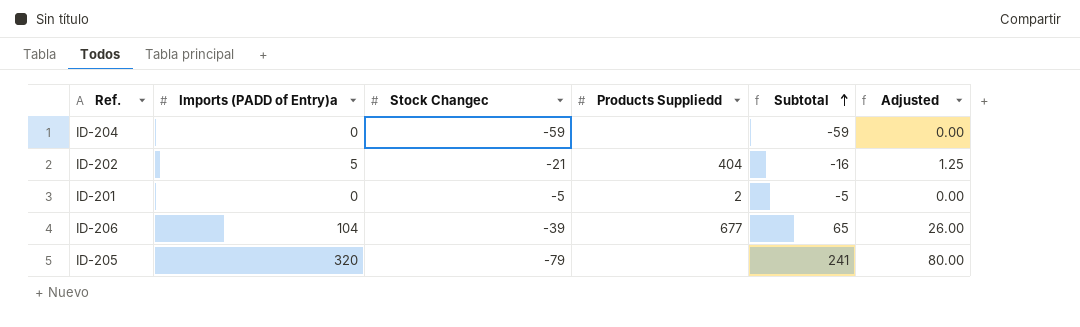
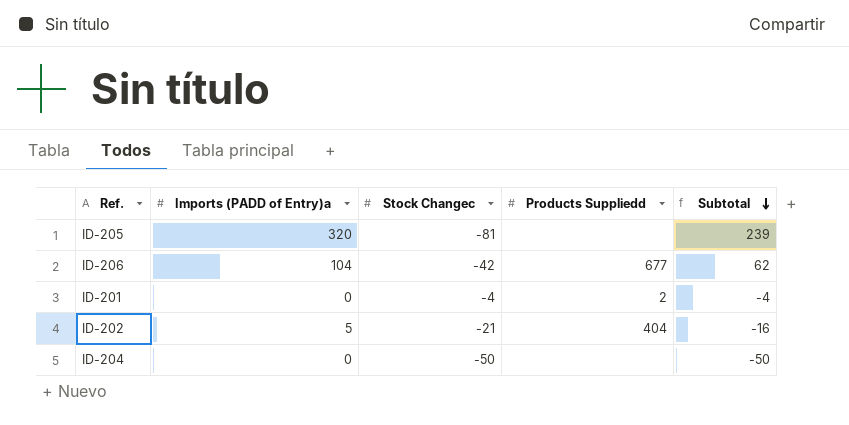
row order: Subtotal ascending -> Subtotal descending
column Adjusted | formula: [Imports (PADD of Entry)a] * 0.25 -> none
ID-205 | Stock Changec: -79 -> -81
ID-205 | Subtotal: 241 -> 239
ID-206 | Stock Changec: -39 -> -42
ID-206 | Subtotal: 65 -> 62
ID-201 | Stock Changec: -5 -> -4
ID-201 | Subtotal: -5 -> -4
ID-204 | Stock Changec: -59 -> -50
ID-204 | Subtotal: -59 -> -50

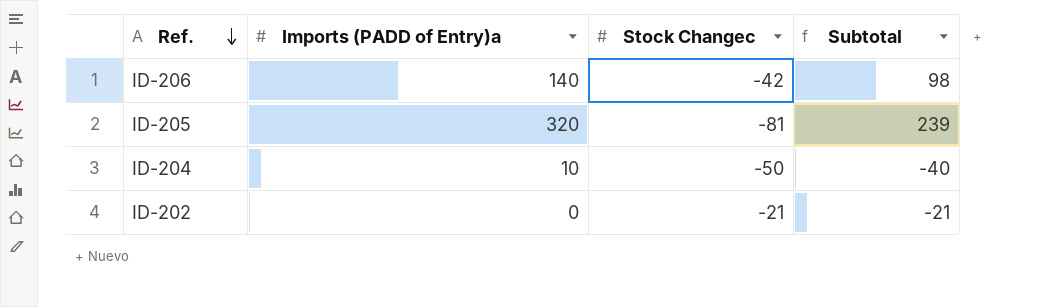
row order: Subtotal descending -> Ref. descending
column Products Suppliedd | position: 4 -> none
row ID-201: 0 | -4 | 2 | -4 -> none
ID-206 | Imports (PADD of Entry)a: 104 -> 140
ID-206 | Subtotal: 62 -> 98
ID-204 | Imports (PADD of Entry)a: 0 -> 10
ID-204 | Subtotal: -50 -> -40
ID-202 | Imports (PADD of Entry)a: 5 -> 0
ID-202 | Subtotal: -16 -> -21

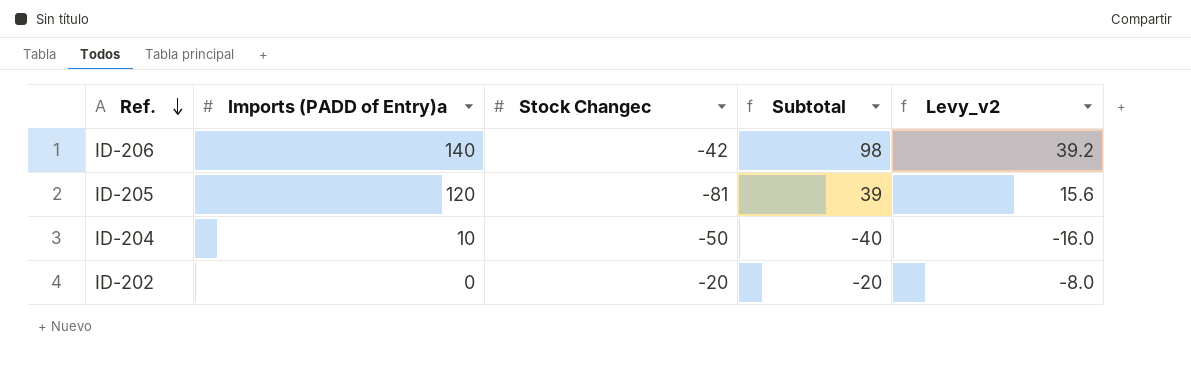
column Levy_v2 | formula: none -> [Subtotal] * 0.4
ID-205 | Imports (PADD of Entry)a: 320 -> 120
ID-205 | Subtotal: 239 -> 39
ID-202 | Stock Changec: -21 -> -20
ID-202 | Subtotal: -21 -> -20

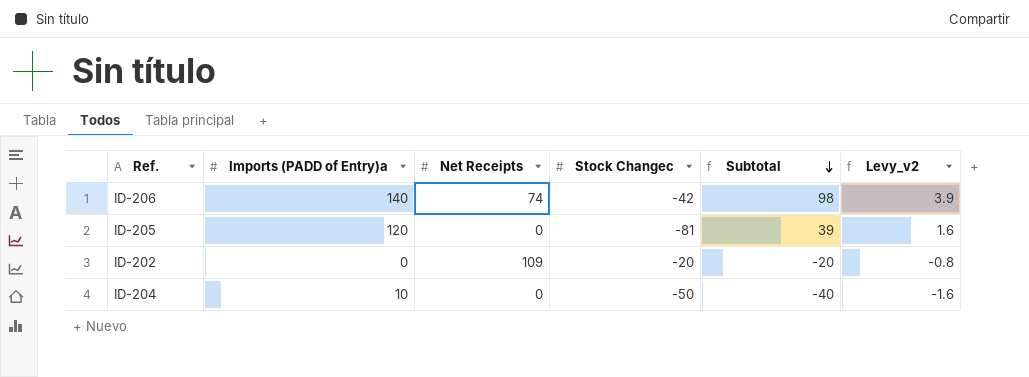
row order: Ref. descending -> Subtotal descending
column Net Receipts | position: none -> 3
column Levy_v2 | formula: [Subtotal] * 0.4 -> [Subtotal] * 0.04

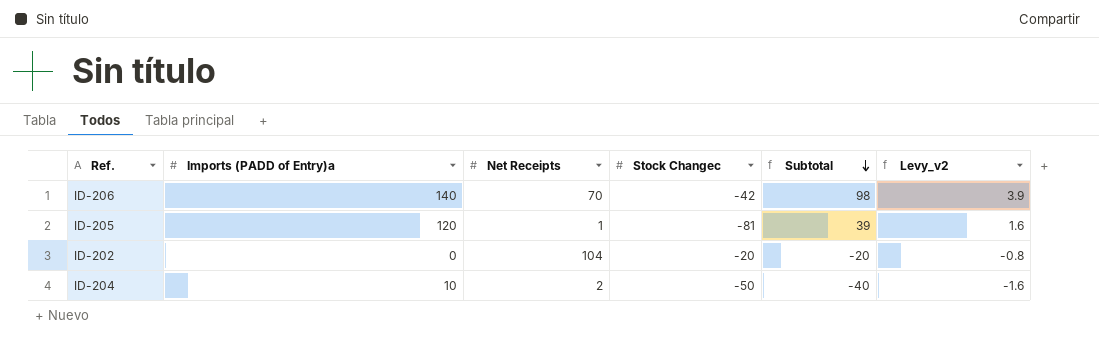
ID-206 | Net Receipts: 74 -> 70
ID-205 | Net Receipts: 0 -> 1
ID-202 | Net Receipts: 109 -> 104
ID-204 | Net Receipts: 0 -> 2

